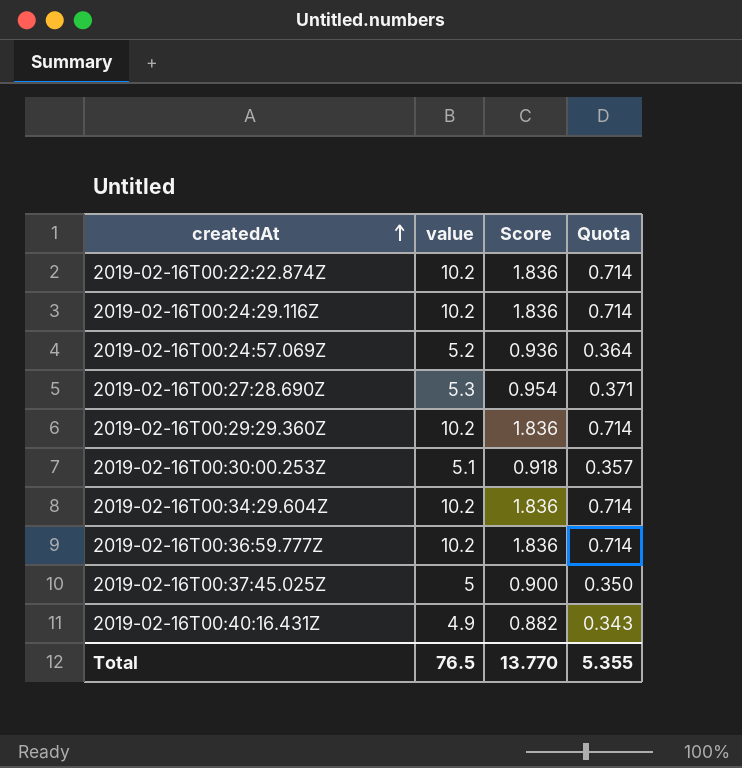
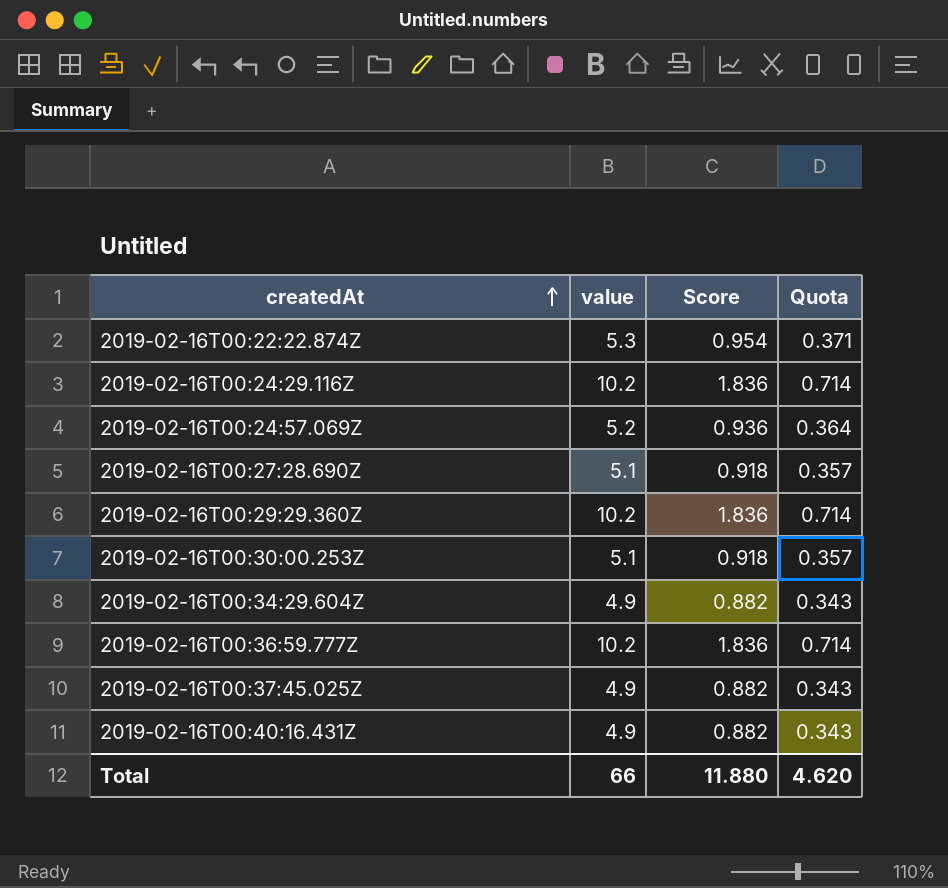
2019-02-16T00:22:22.874Z | value: 10.2 -> 5.3
2019-02-16T00:22:22.874Z | Score: 1.836 -> 0.954
2019-02-16T00:22:22.874Z | Quota: 0.714 -> 0.371
2019-02-16T00:27:28.690Z | value: 5.3 -> 5.1
2019-02-16T00:27:28.690Z | Score: 0.954 -> 0.918
2019-02-16T00:27:28.690Z | Quota: 0.371 -> 0.357
2019-02-16T00:34:29.604Z | value: 10.2 -> 4.9
2019-02-16T00:34:29.604Z | Score: 1.836 -> 0.882
2019-02-16T00:34:29.604Z | Quota: 0.714 -> 0.343
2019-02-16T00:37:45.025Z | value: 5 -> 4.9
2019-02-16T00:37:45.025Z | Score: 0.900 -> 0.882
2019-02-16T00:37:45.025Z | Quota: 0.350 -> 0.343
Total | value: 76.5 -> 66
Total | Score: 13.770 -> 11.880
Total | Quota: 5.355 -> 4.620

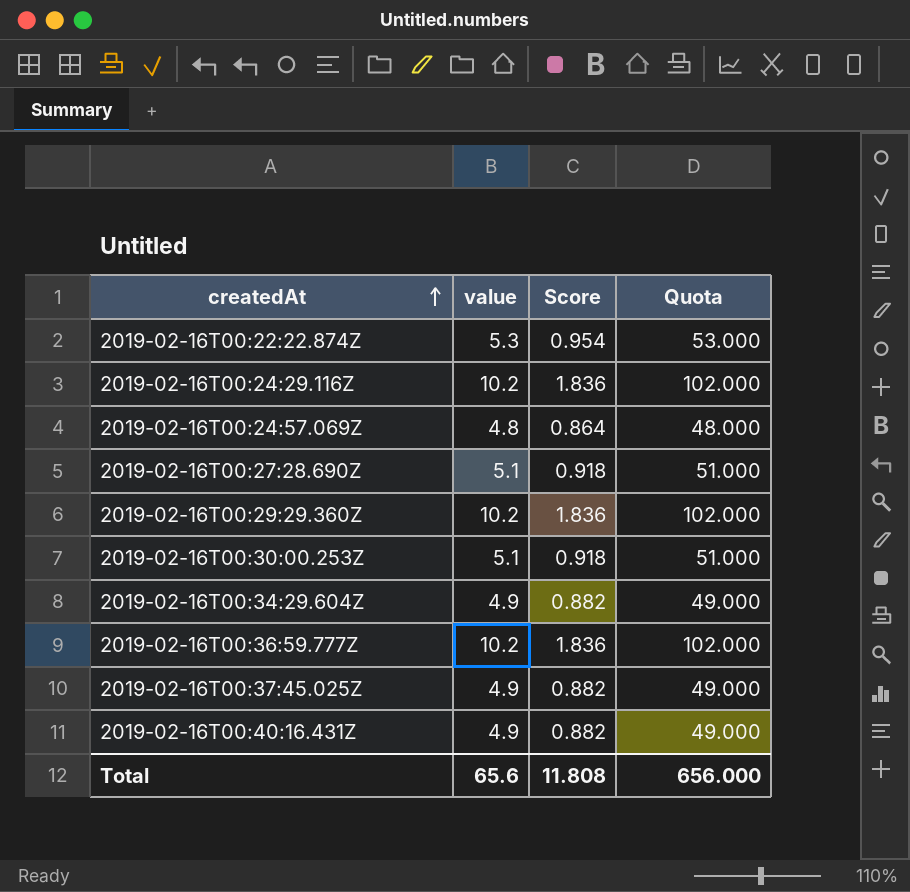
column Quota | formula: [value] * 0.07 -> [value] * 10
2019-02-16T00:24:57.069Z | value: 5.2 -> 4.8
2019-02-16T00:24:57.069Z | Score: 0.936 -> 0.864
Total | value: 66 -> 65.6
Total | Score: 11.880 -> 11.808
Total | Quota: 4.620 -> 656.000

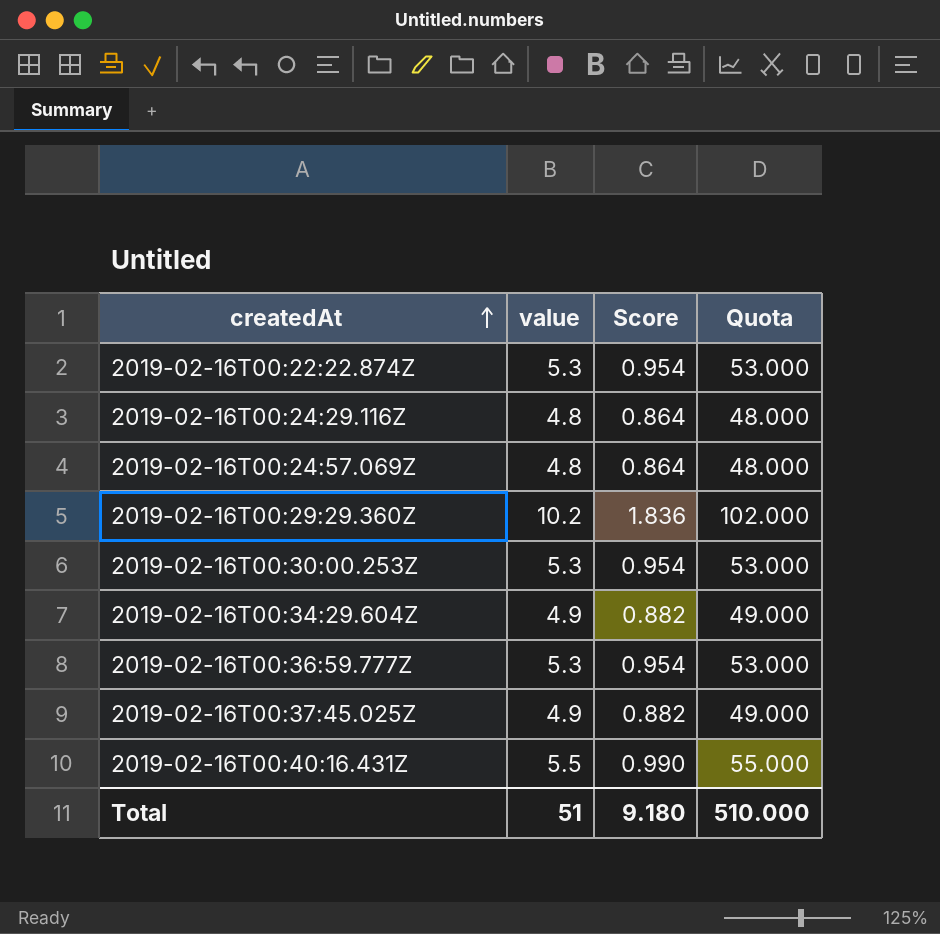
row 2019-02-16T00:27:28.690Z: 5.1 | 0.918 | 51.000 -> none
2019-02-16T00:24:29.116Z | value: 10.2 -> 4.8
2019-02-16T00:24:29.116Z | Score: 1.836 -> 0.864
2019-02-16T00:24:29.116Z | Quota: 102.000 -> 48.000
2019-02-16T00:30:00.253Z | value: 5.1 -> 5.3
2019-02-16T00:30:00.253Z | Score: 0.918 -> 0.954
2019-02-16T00:30:00.253Z | Quota: 51.000 -> 53.000
2019-02-16T00:36:59.777Z | value: 10.2 -> 5.3
2019-02-16T00:36:59.777Z | Score: 1.836 -> 0.954
2019-02-16T00:36:59.777Z | Quota: 102.000 -> 53.000
2019-02-16T00:40:16.431Z | value: 4.9 -> 5.5
2019-02-16T00:40:16.431Z | Score: 0.882 -> 0.990
2019-02-16T00:40:16.431Z | Quota: 49.000 -> 55.000
Total | value: 65.6 -> 51
Total | Score: 11.808 -> 9.180
Total | Quota: 656.000 -> 510.000

